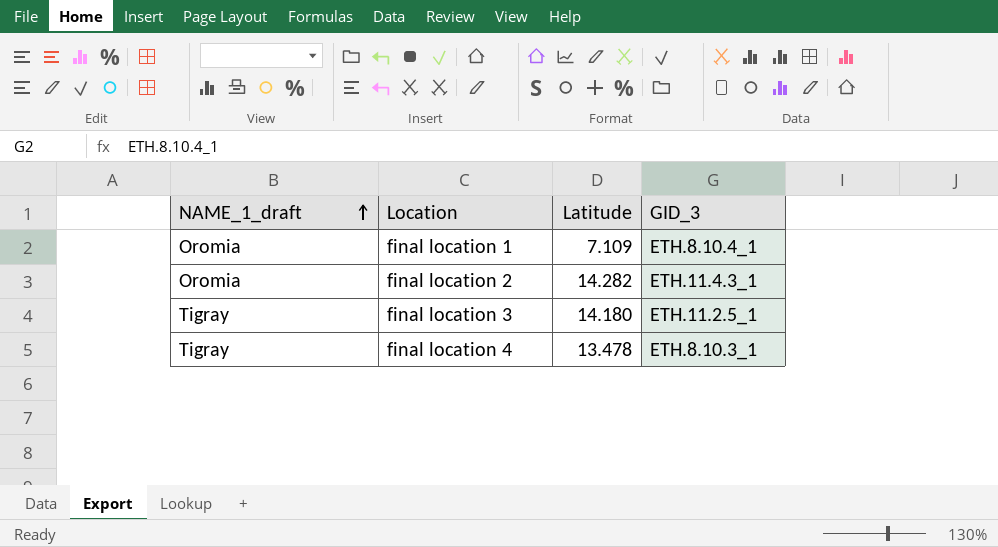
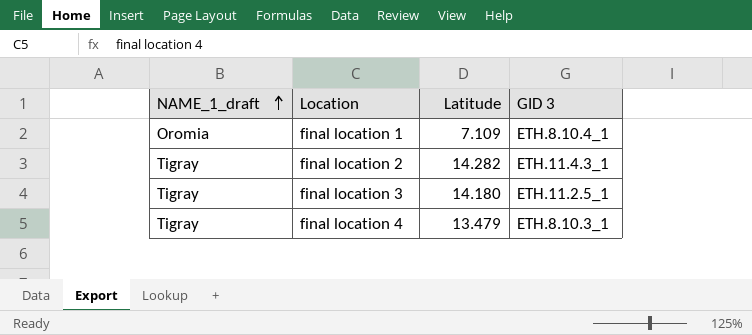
column name: GID_3 -> GID 3
final location 2 | NAME_1_draft: Oromia -> Tigray
final location 4 | Latitude: 13.478 -> 13.479

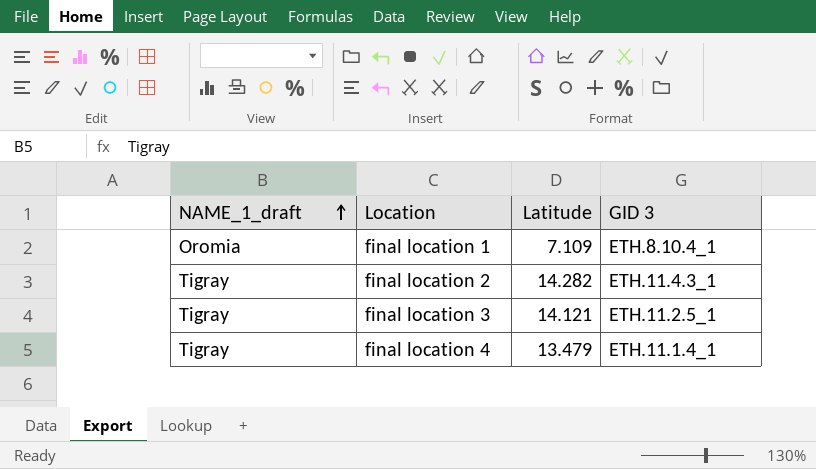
final location 3 | Latitude: 14.180 -> 14.121
final location 4 | GID 3: ETH.8.10.3_1 -> ETH.11.1.4_1

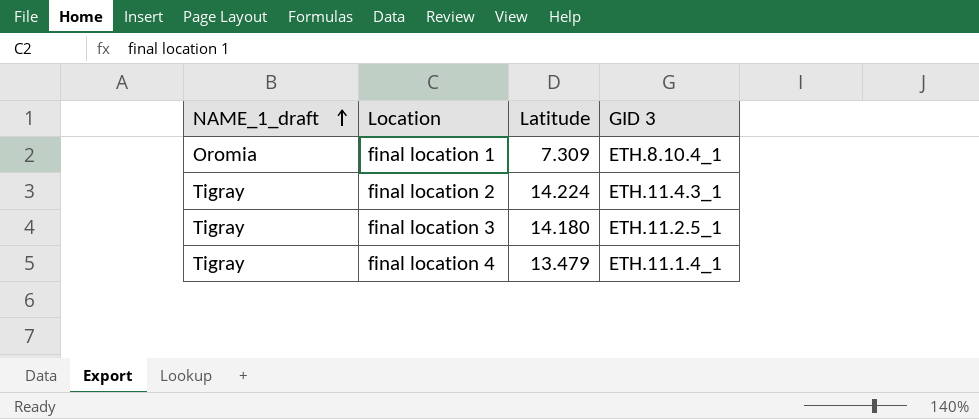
final location 1 | Latitude: 7.109 -> 7.309
final location 2 | Latitude: 14.282 -> 14.224
final location 3 | Latitude: 14.121 -> 14.180

